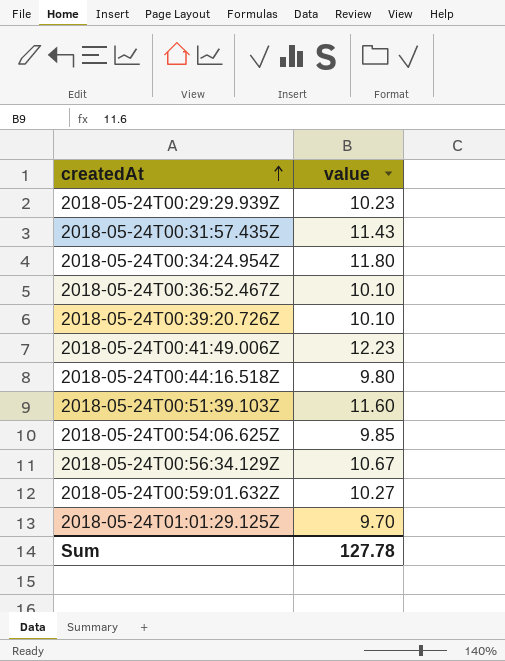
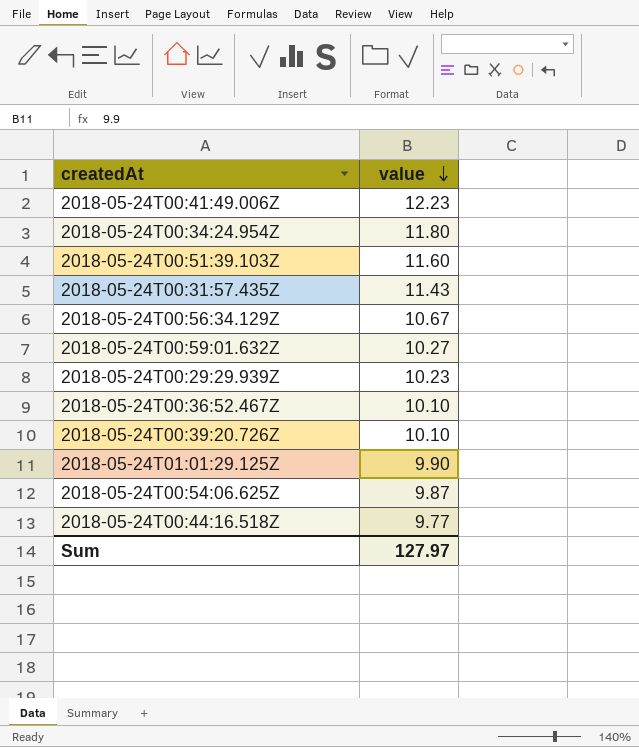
row order: createdAt ascending -> value descending
2018-05-24T01:01:29.125Z | value: 9.70 -> 9.90
2018-05-24T00:54:06.625Z | value: 9.85 -> 9.87
2018-05-24T00:44:16.518Z | value: 9.80 -> 9.77
Sum | value: 127.78 -> 127.97

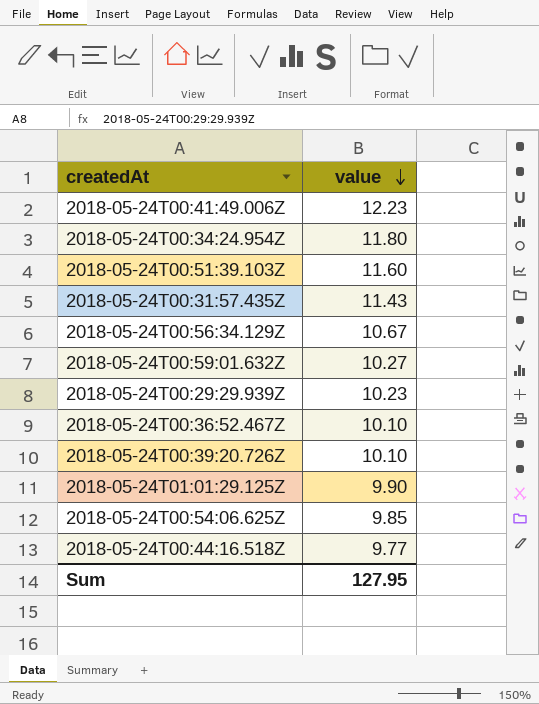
2018-05-24T00:54:06.625Z | value: 9.87 -> 9.85
Sum | value: 127.97 -> 127.95

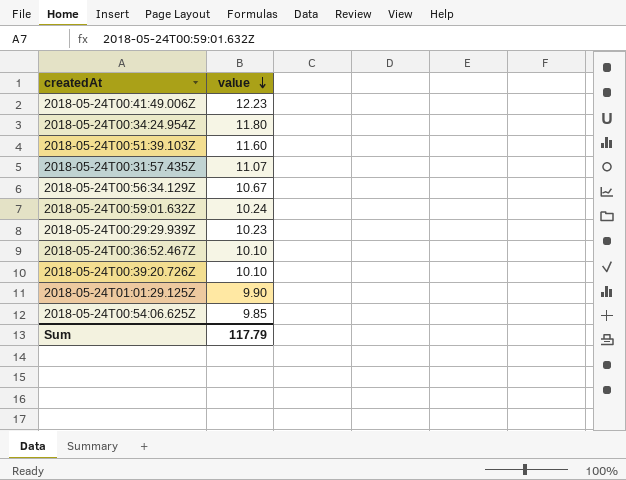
row 2018-05-24T00:44:16.518Z: 9.77 -> none
2018-05-24T00:31:57.435Z | value: 11.43 -> 11.07
2018-05-24T00:59:01.632Z | value: 10.27 -> 10.24
Sum | value: 127.95 -> 117.79

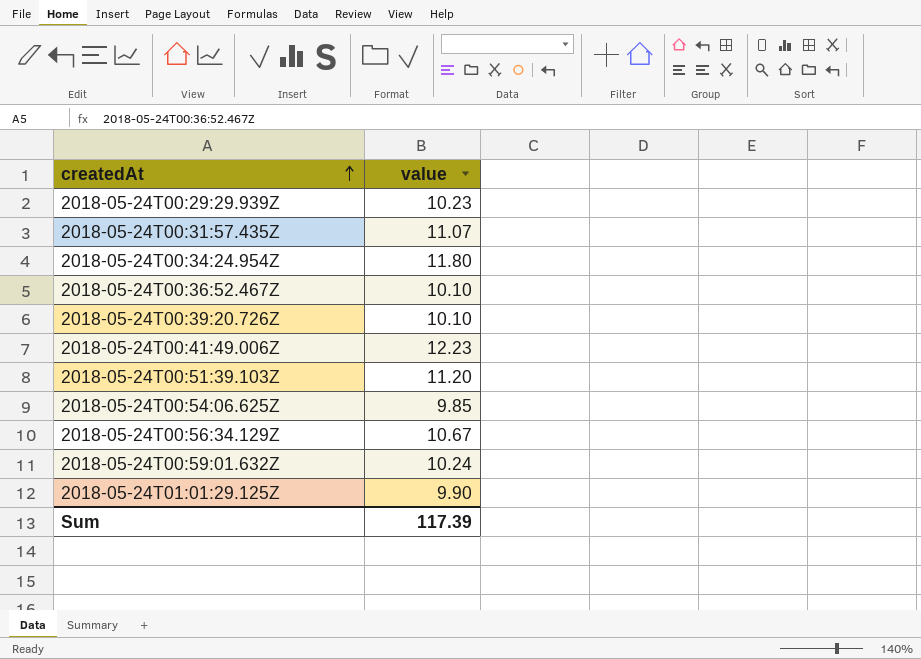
row order: value descending -> createdAt ascending
2018-05-24T00:51:39.103Z | value: 11.60 -> 11.20
Sum | value: 117.79 -> 117.39

